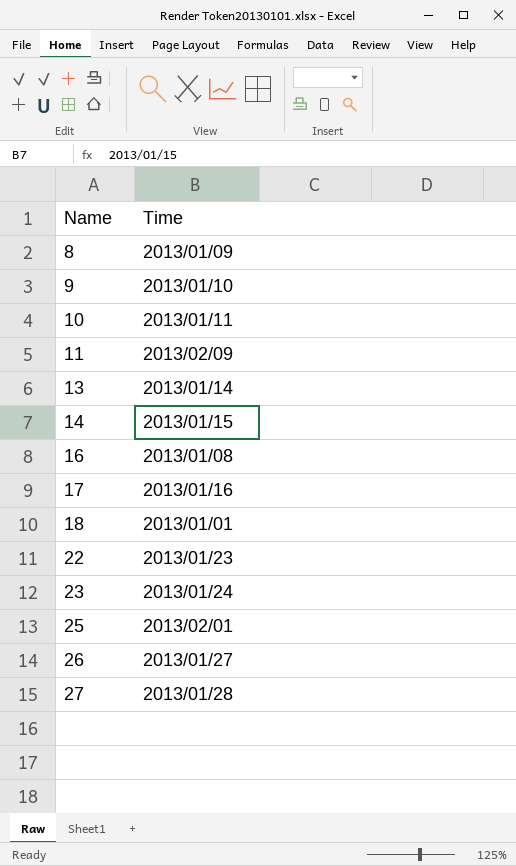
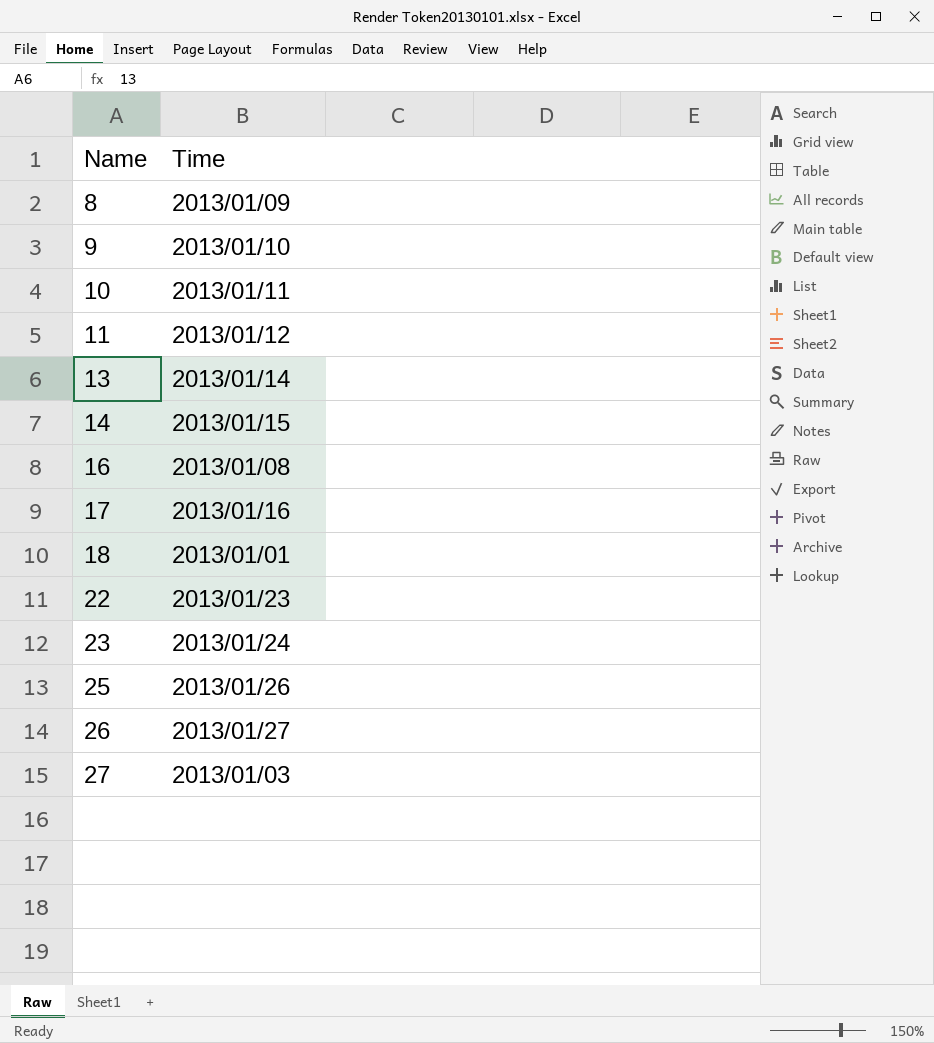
11 | Time: 2013/02/09 -> 2013/01/12
25 | Time: 2013/02/01 -> 2013/01/26
27 | Time: 2013/01/28 -> 2013/01/03

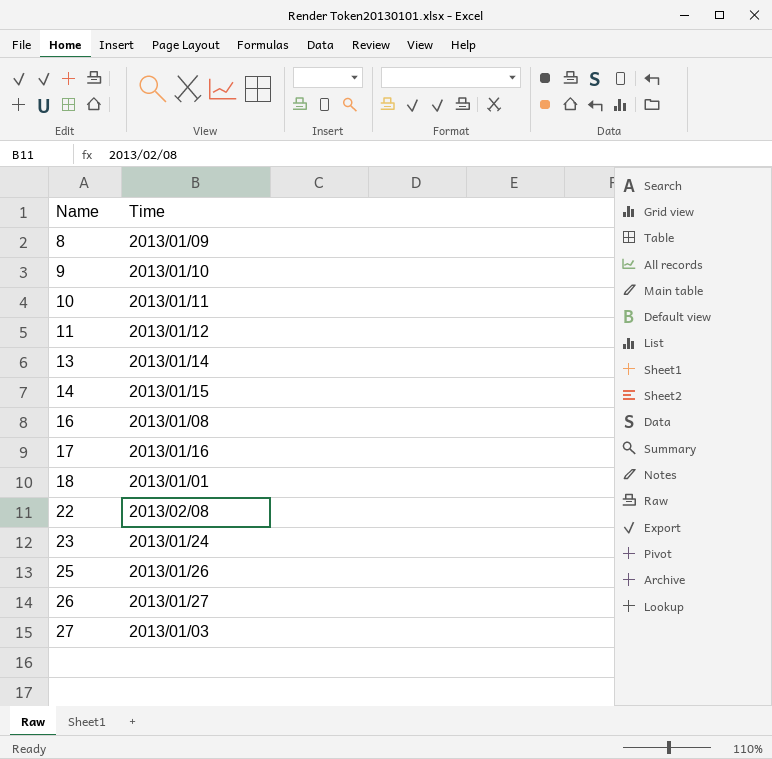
22 | Time: 2013/01/23 -> 2013/02/08

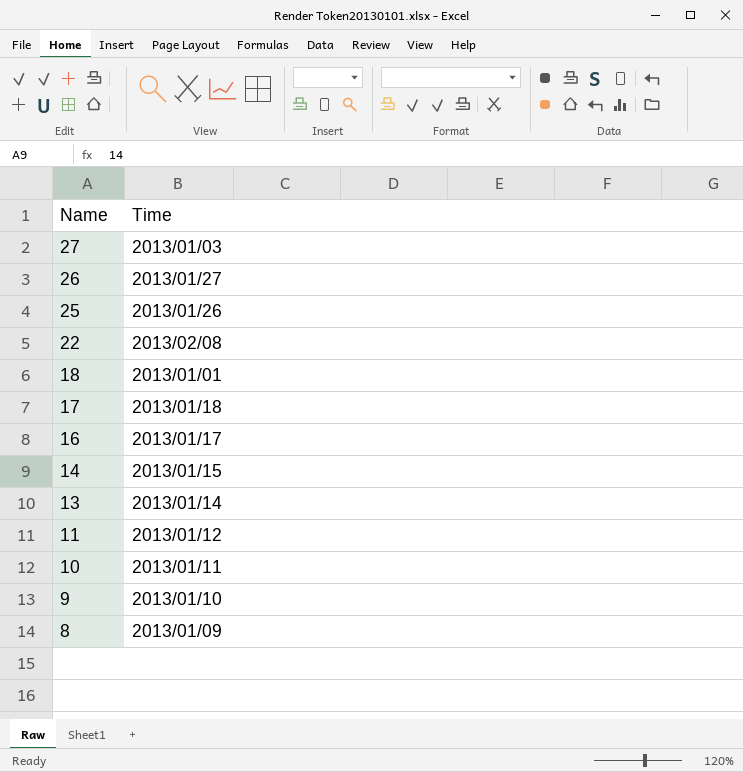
row order: Name ascending -> Name descending
row 23: 2013/01/24 -> none
17 | Time: 2013/01/16 -> 2013/01/18
16 | Time: 2013/01/08 -> 2013/01/17

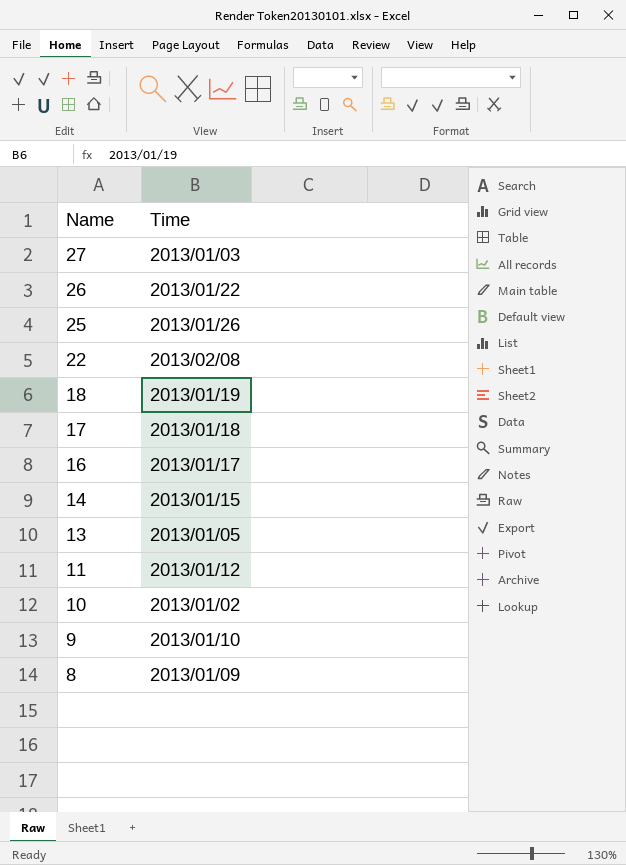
26 | Time: 2013/01/27 -> 2013/01/22
18 | Time: 2013/01/01 -> 2013/01/19
13 | Time: 2013/01/14 -> 2013/01/05
10 | Time: 2013/01/11 -> 2013/01/02

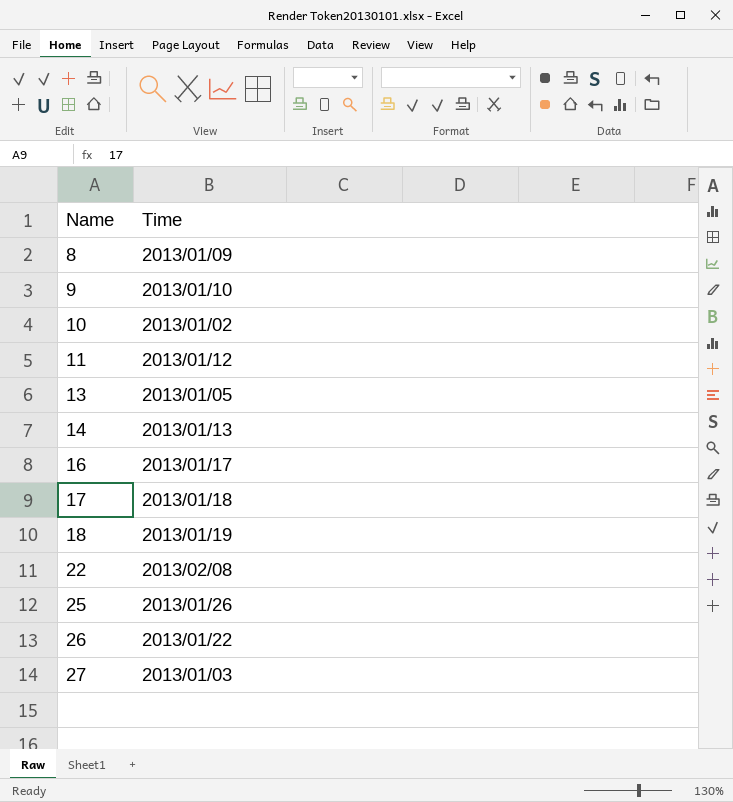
row order: Name descending -> Name ascending
14 | Time: 2013/01/15 -> 2013/01/13

